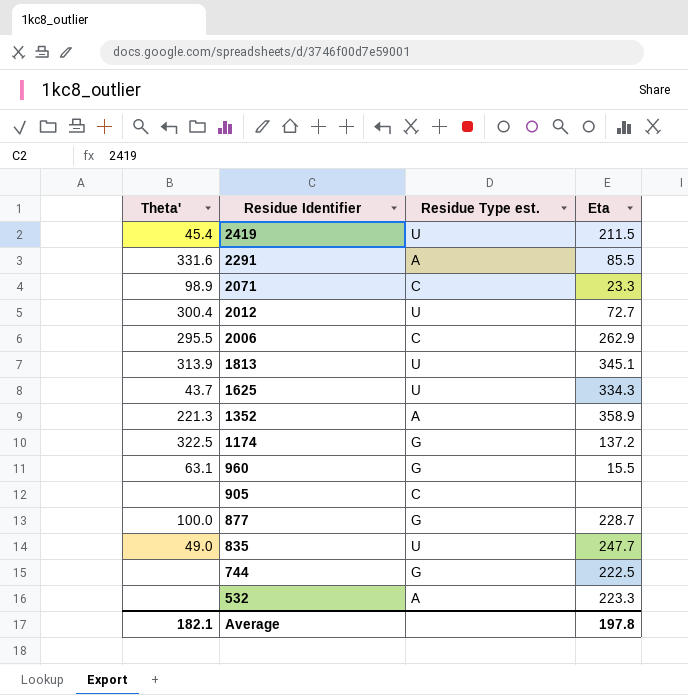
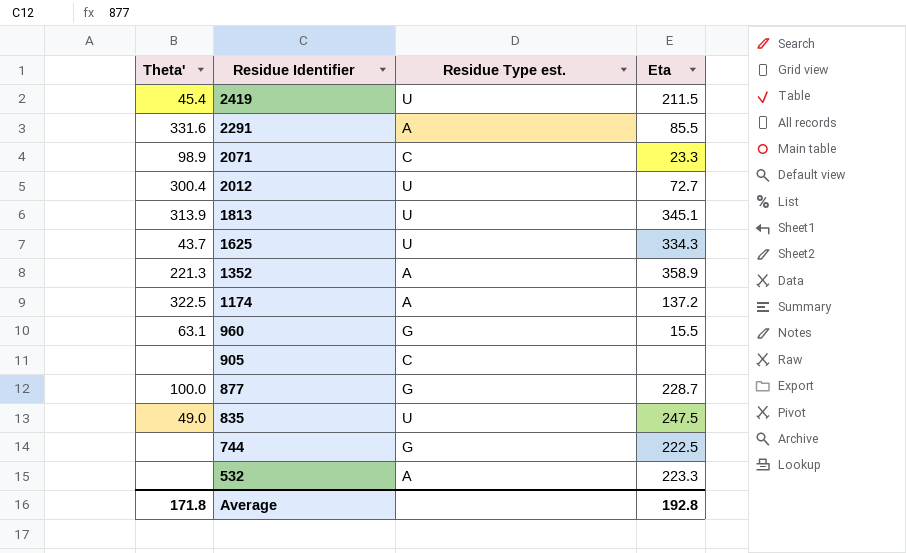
row 2006: 295.5 | C | 262.9 -> none
1174 | Residue Type est.: G -> A
835 | Eta: 247.7 -> 247.5
Average | Theta': 182.1 -> 171.8
Average | Eta: 197.8 -> 192.8

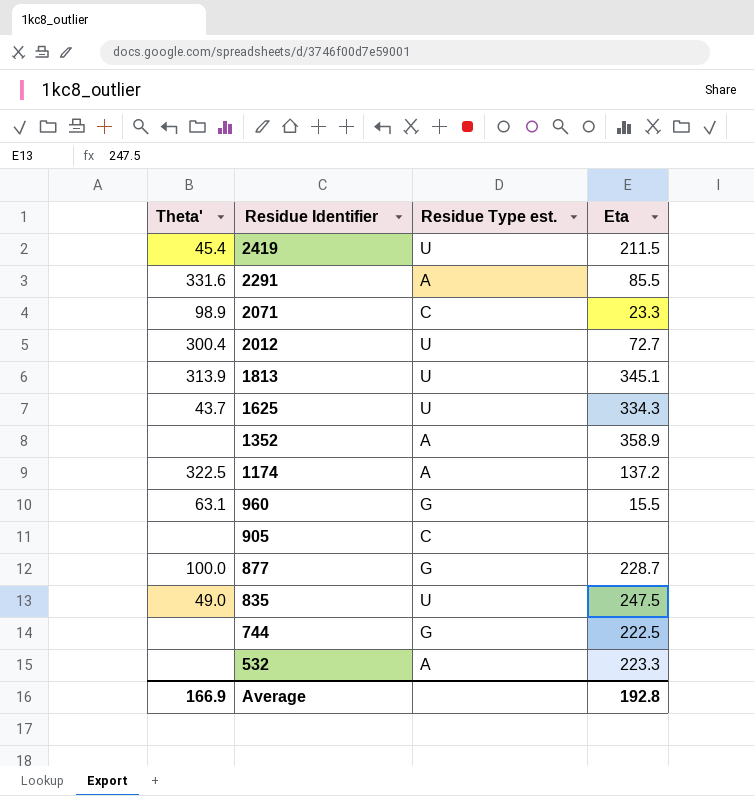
1352 | Theta': 221.3 -> none
Average | Theta': 171.8 -> 166.9

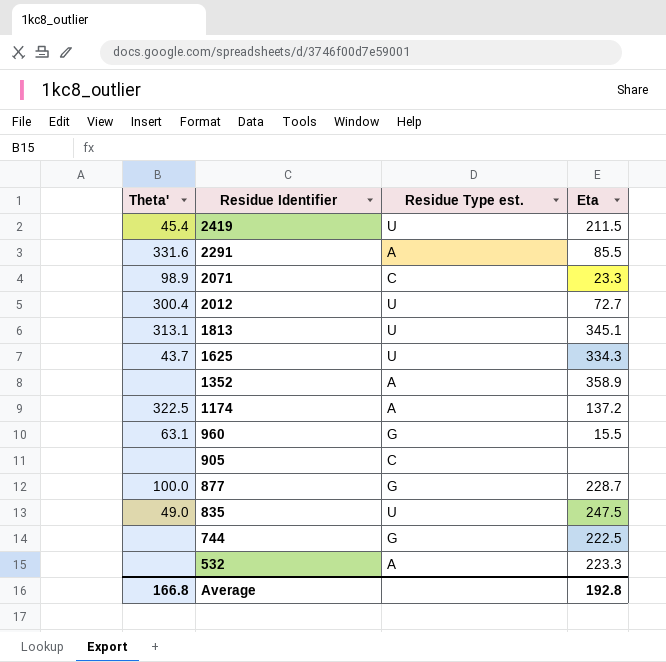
1813 | Theta': 313.9 -> 313.1
Average | Theta': 166.9 -> 166.8

